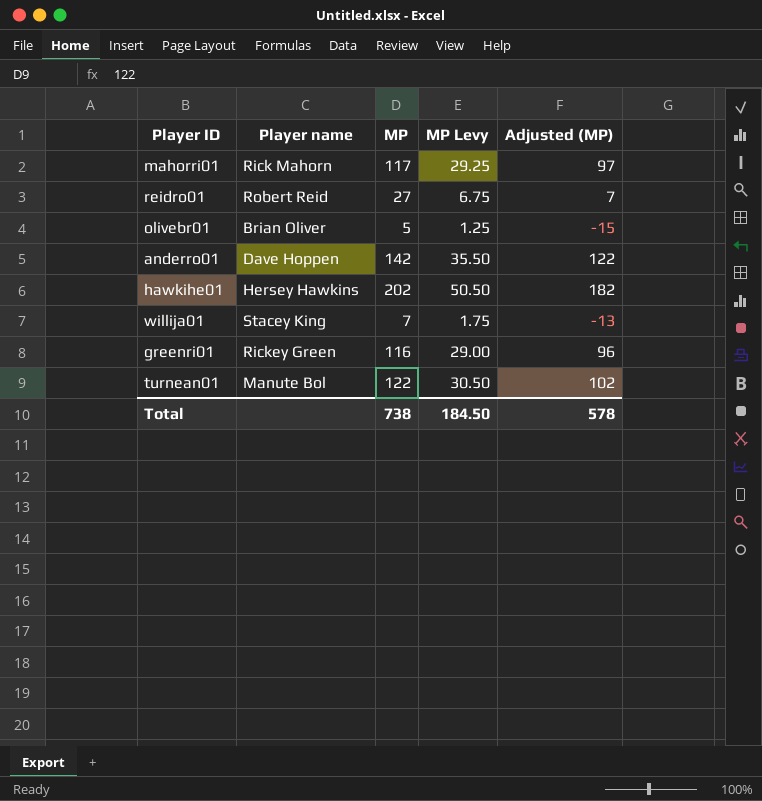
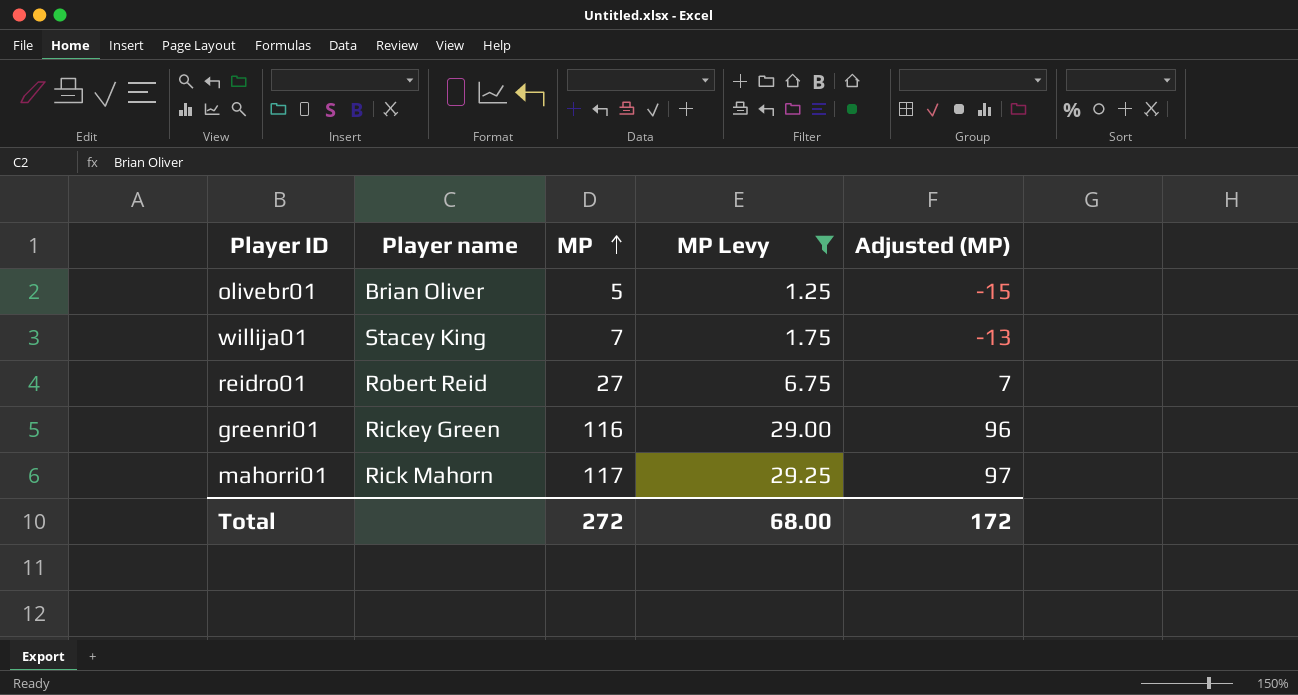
filter: none -> MP Levy <= 29.25
row order: none -> MP ascending
Total | MP: 738 -> 272
Total | MP Levy: 184.50 -> 68.00
Total | Adjusted (MP): 578 -> 172

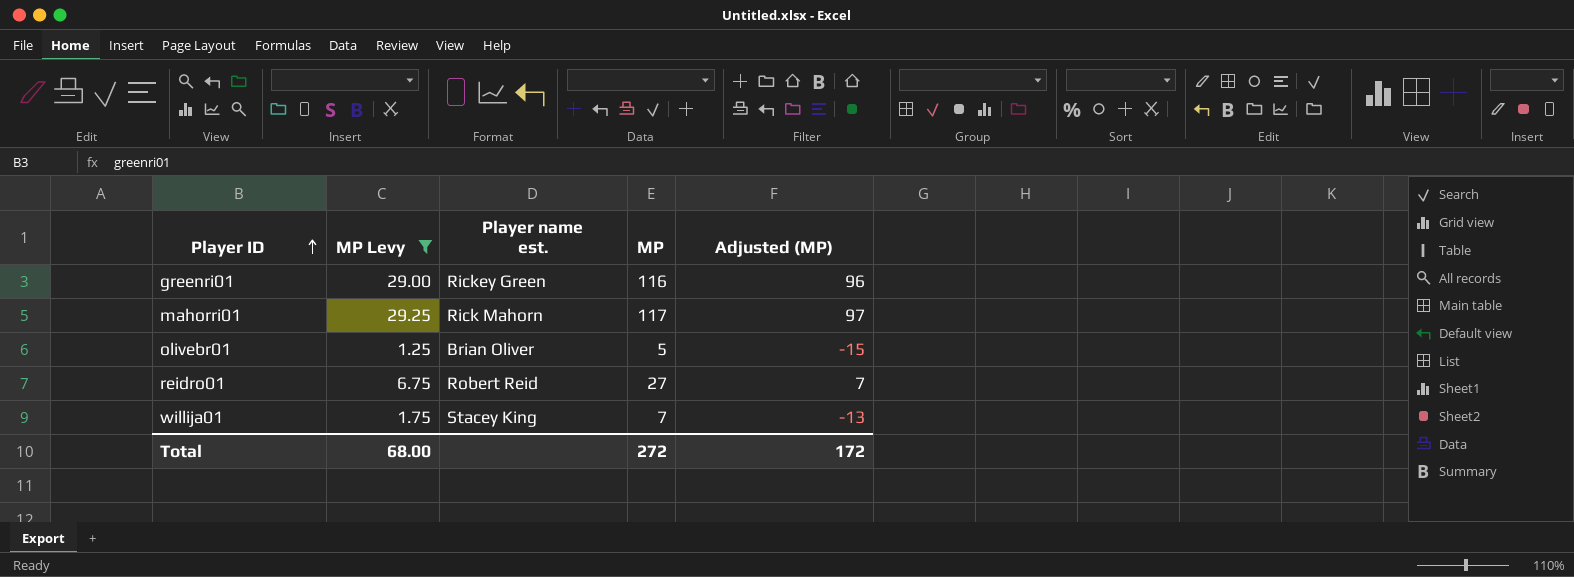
row order: MP ascending -> Player ID ascending
column MP Levy | position: 4 -> 2
column name: Player name -> Player name est.

